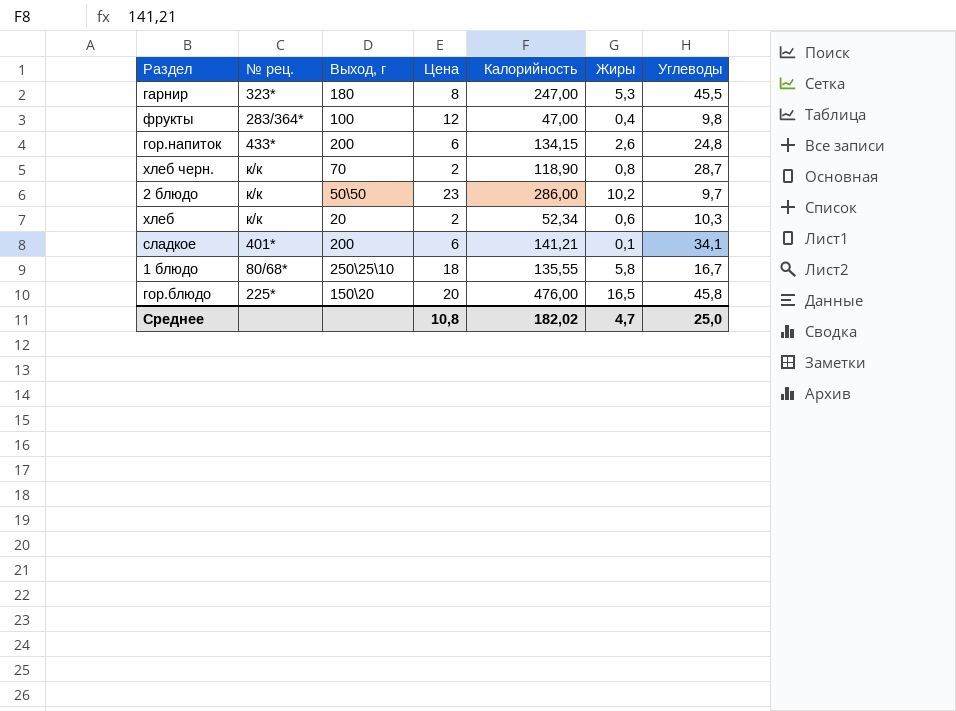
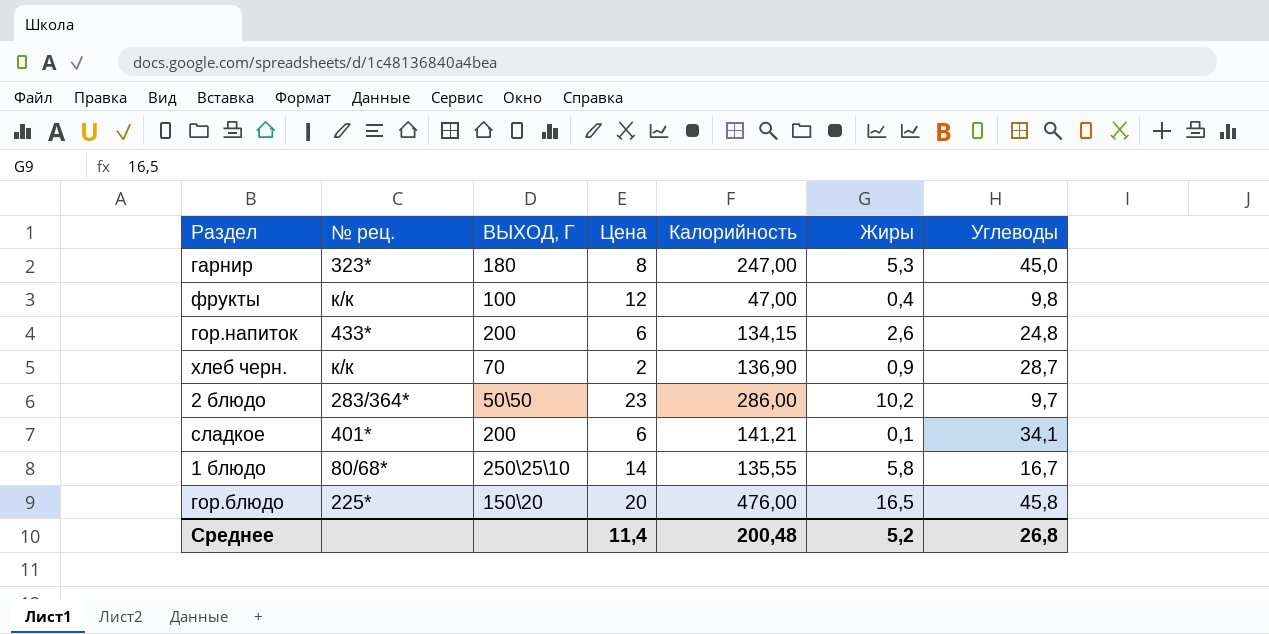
column name: Выход, г -> ВЫХОД, Г
row хлеб: к/к | 20 | 2 | 52,34 | 0,6 | 10,3 -> none
гарнир | Углеводы: 45,5 -> 45,0
фрукты | № рец.: 283/364* -> к/к
хлеб черн. | Калорийность: 118,90 -> 136,90
хлеб черн. | Жиры: 0,8 -> 0,9
2 блюдо | № рец.: к/к -> 283/364*
1 блюдо | Цена: 18 -> 14
Среднее | Цена: 10,8 -> 11,4
Среднее | Калорийность: 182,02 -> 200,48
Среднее | Жиры: 4,7 -> 5,2
Среднее | Углеводы: 25,0 -> 26,8

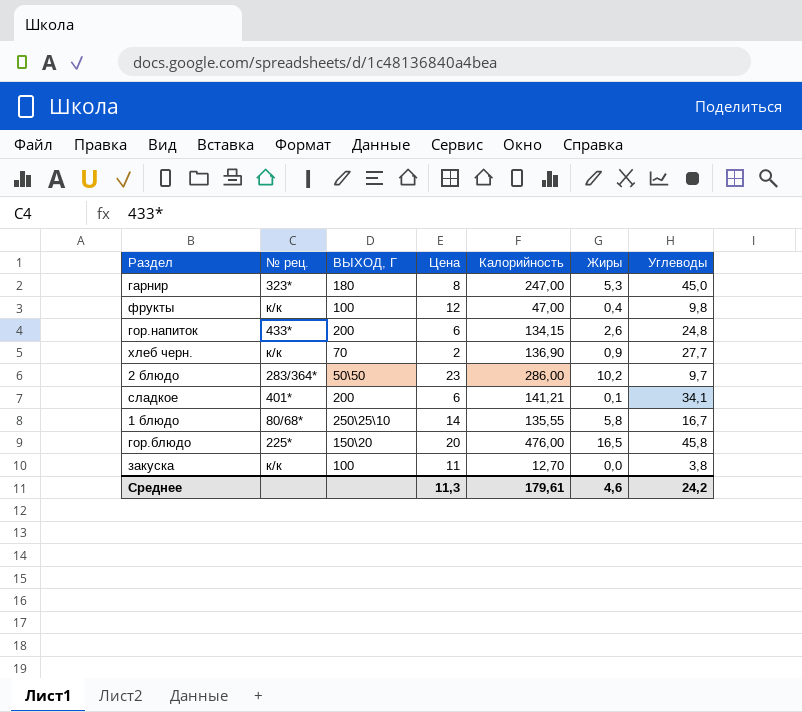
хлеб черн. | Углеводы: 28,7 -> 27,7
row закуска: none -> к/к | 100 | 11 | 12,70 | 0,0 | 3,8
Среднее | Цена: 11,4 -> 11,3
Среднее | Калорийность: 200,48 -> 179,61
Среднее | Жиры: 5,2 -> 4,6
Среднее | Углеводы: 26,8 -> 24,2

